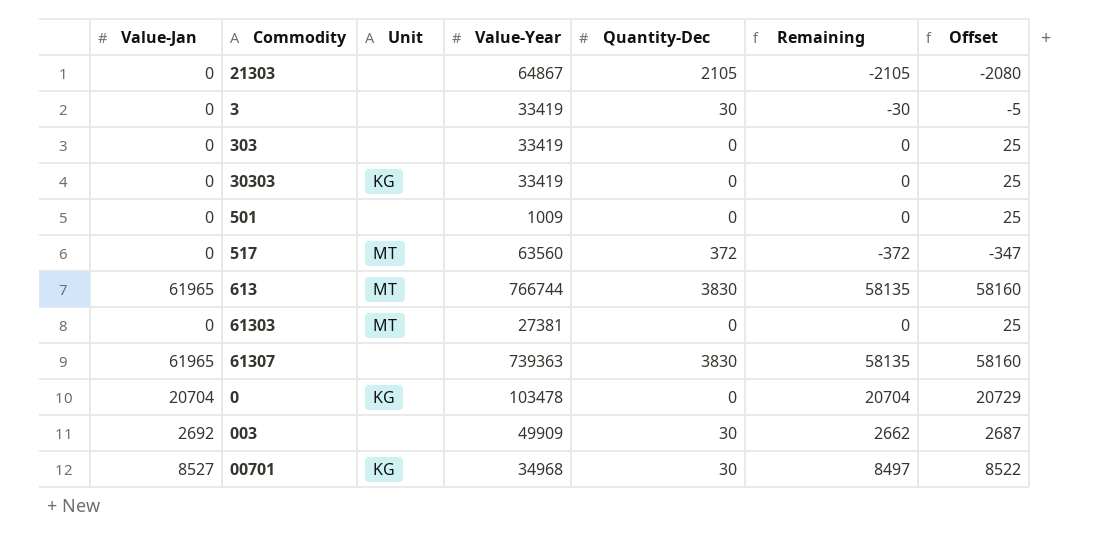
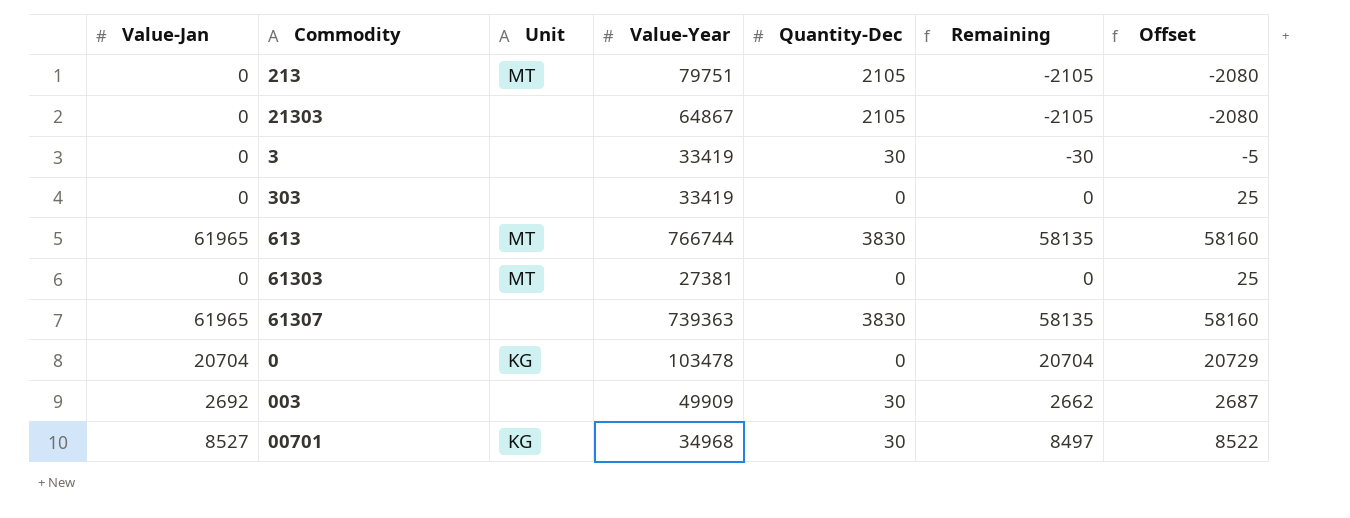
row 30303: 0 | KG | 33419 | 0 | 0 | 25 -> none
row 501: 0 | none | 1009 | 0 | 0 | 25 -> none
row 517: 0 | MT | 63560 | 372 | -372 | -347 -> none
row 213: none -> 0 | MT | 79751 | 2105 | -2105 | -2080

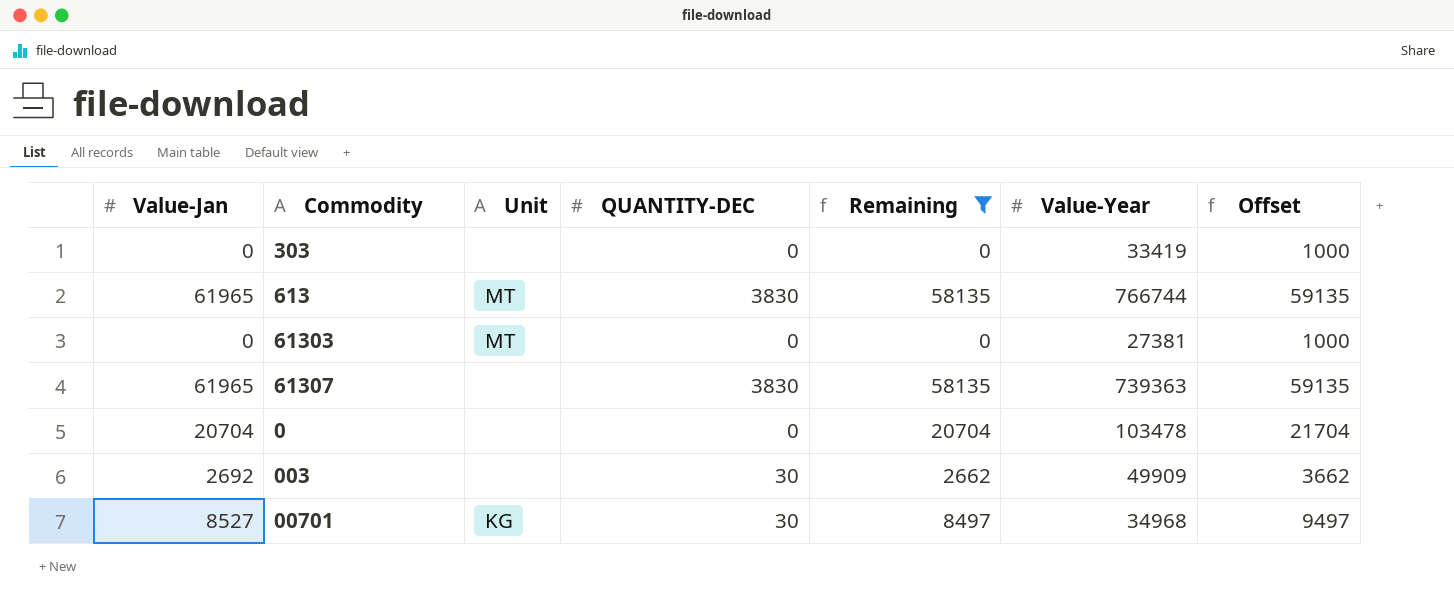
filter: none -> Remaining >= 0
column name: Quantity-Dec -> QUANTITY-DEC
column Value-Year | position: 4 -> 6
column Offset | formula: [Remaining] + 25 -> [Remaining] + 1000
0 | Unit: KG -> none

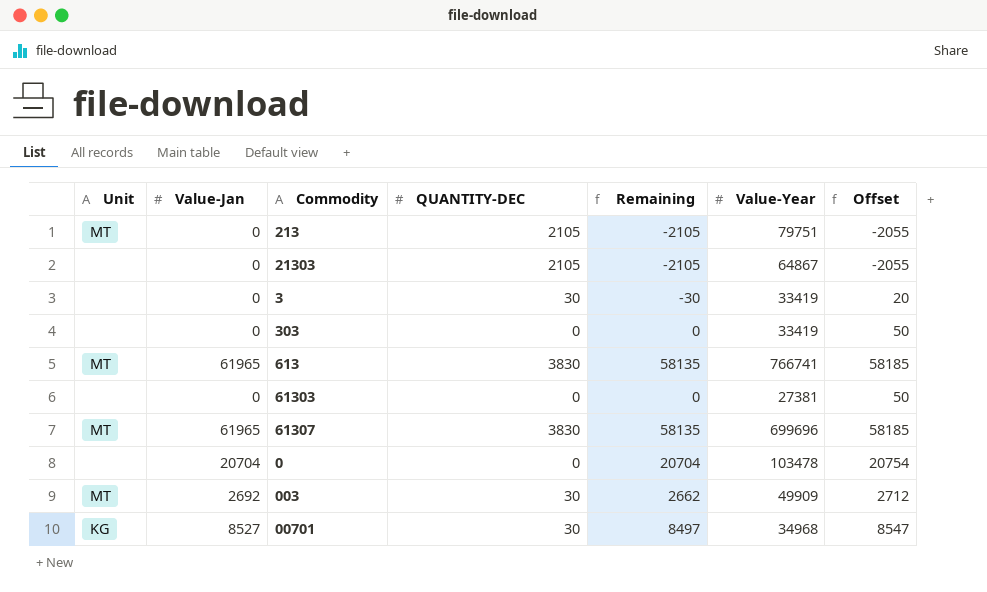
filter: Remaining >= 0 -> none
column Unit | position: 3 -> 1
column Offset | formula: [Remaining] + 1000 -> [Remaining] + 50
613 | Value-Year: 766744 -> 766741
61303 | Unit: MT -> none
61307 | Unit: none -> MT
61307 | Value-Year: 739363 -> 699696
003 | Unit: none -> MT

